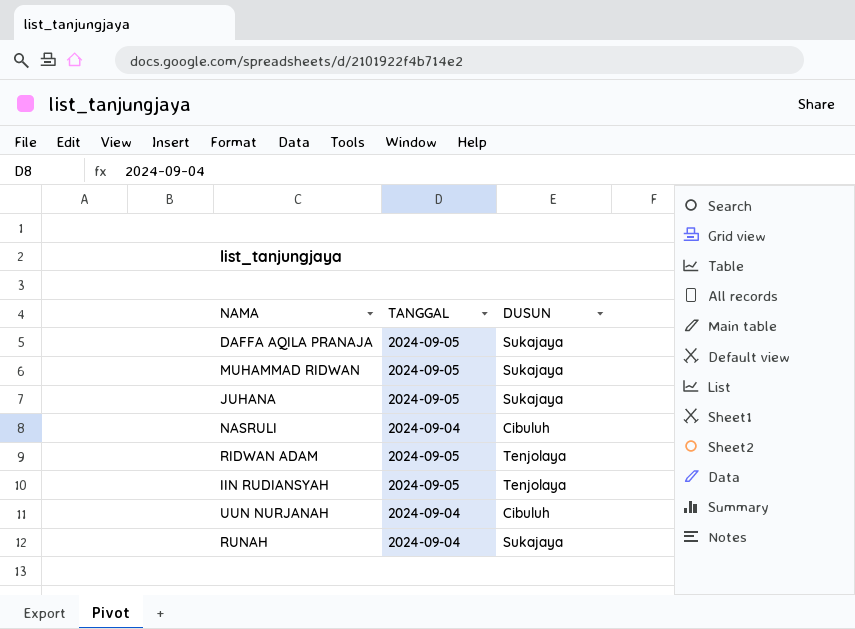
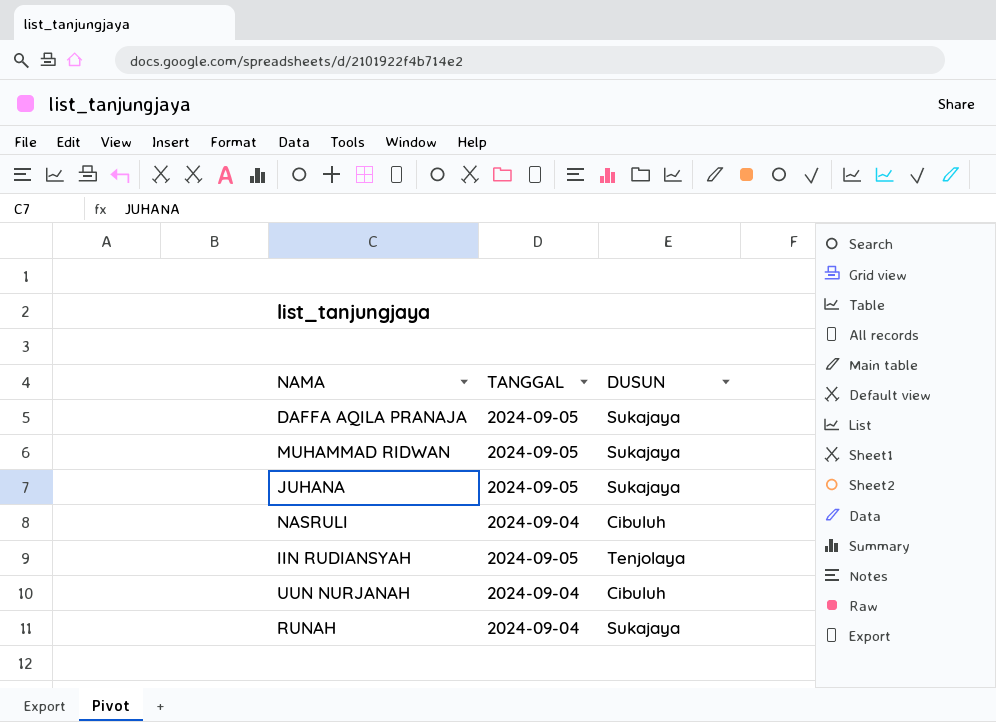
row RIDWAN ADAM: 2024-09-05 | Tenjolaya -> none

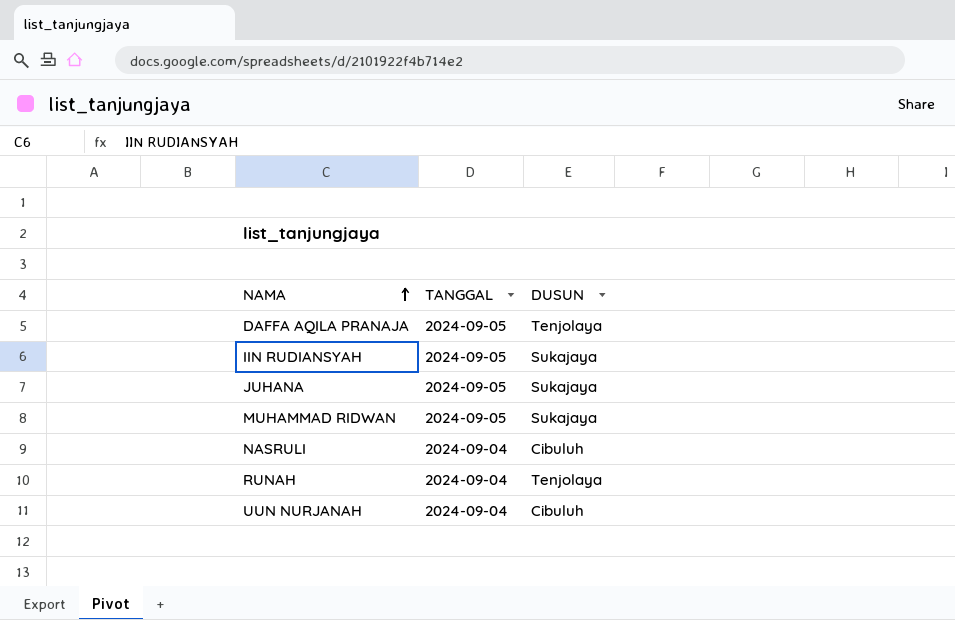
row order: none -> NAMA ascending
DAFFA AQILA PRANAJA | DUSUN: Sukajaya -> Tenjolaya
IIN RUDIANSYAH | DUSUN: Tenjolaya -> Sukajaya
RUNAH | DUSUN: Sukajaya -> Tenjolaya

